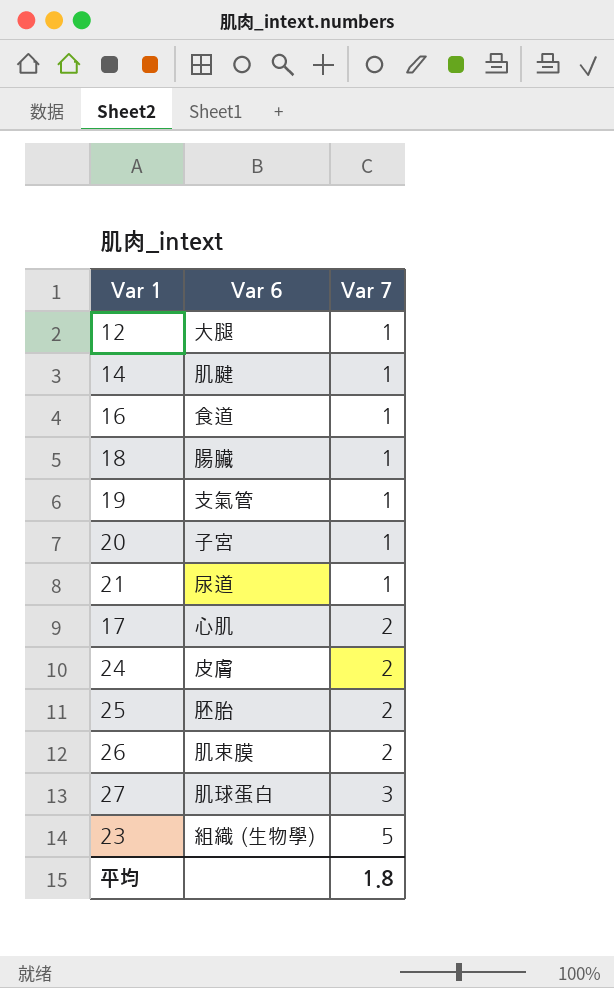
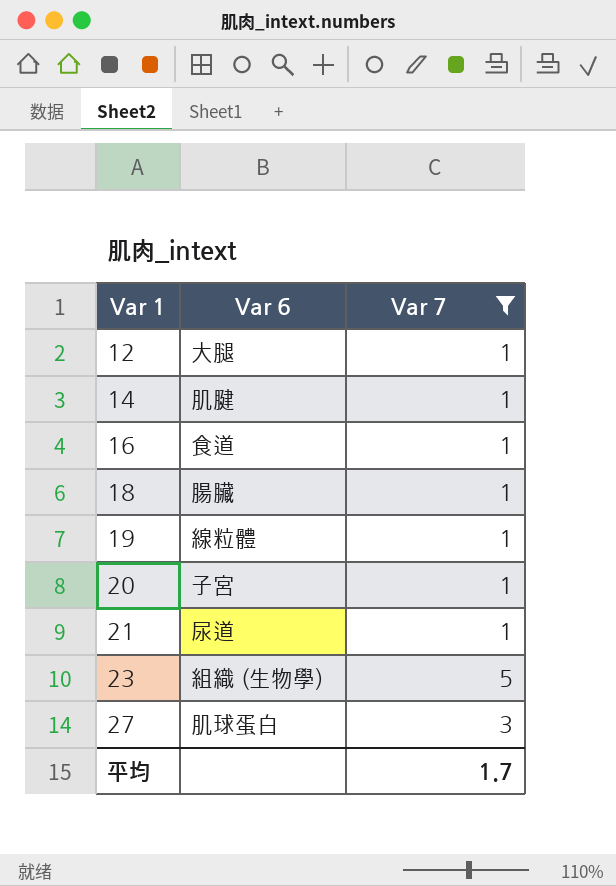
filter: none -> Var 7 != 2
row order: Var 7 ascending -> Var 1 ascending
19 | Var 6: 支氣管 -> 線粒體
平均 | Var 7: 1.8 -> 1.7

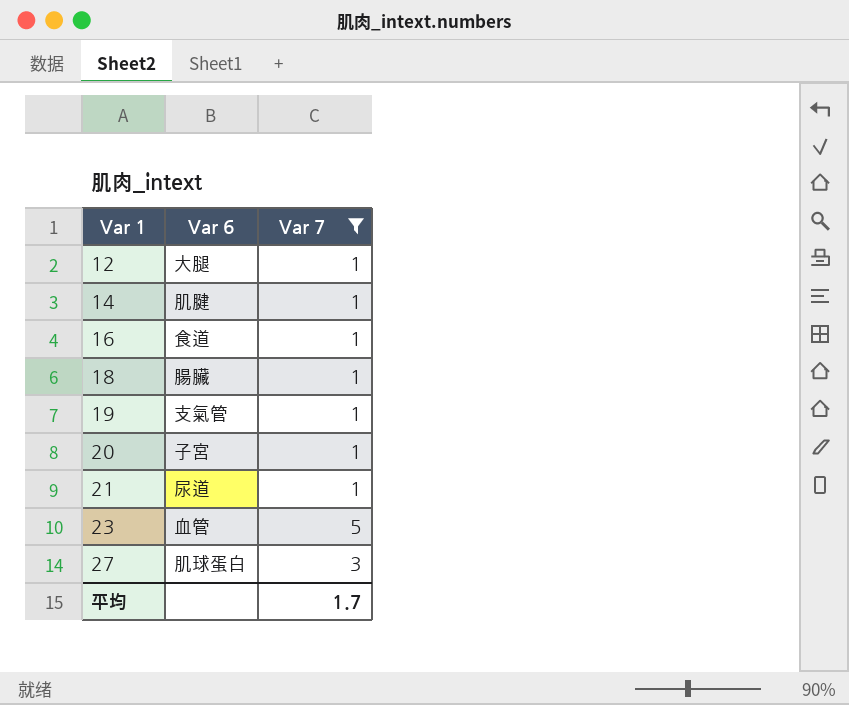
19 | Var 6: 線粒體 -> 支氣管
23 | Var 6: 組織 (生物學) -> 血管

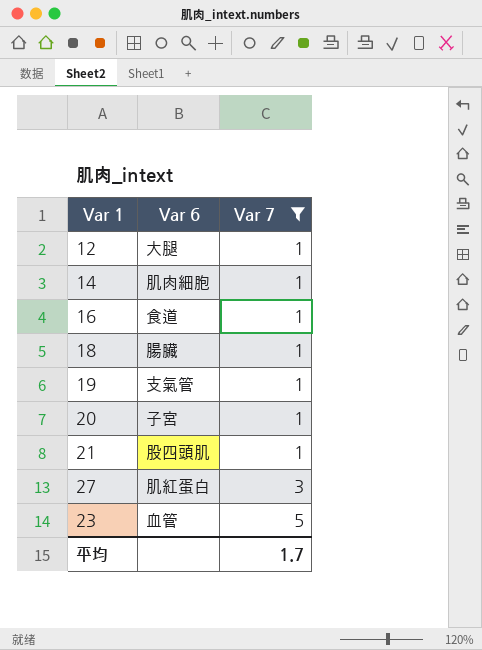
row order: Var 1 ascending -> Var 7 ascending
14 | Var 6: 肌腱 -> 肌肉細胞
21 | Var 6: 尿道 -> 股四頭肌
27 | Var 6: 肌球蛋白 -> 肌紅蛋白

